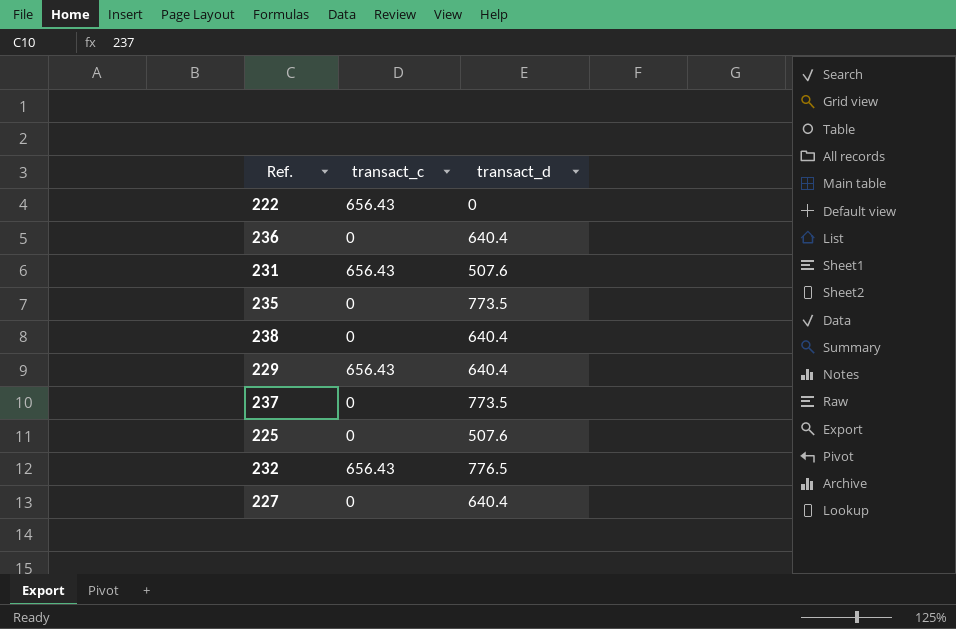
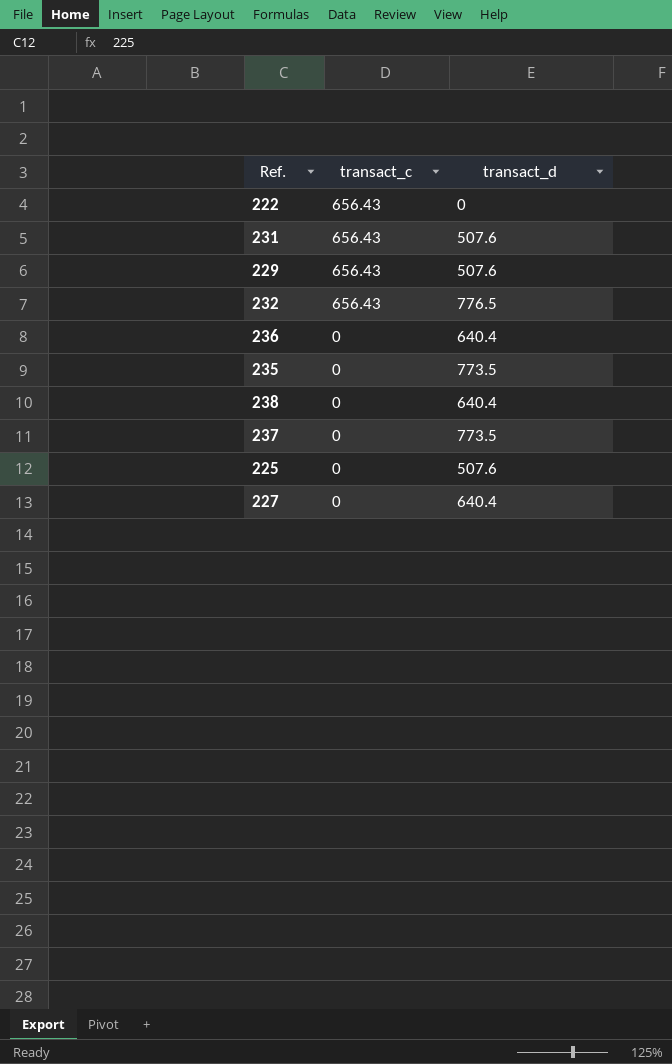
row order: none -> transact_c descending
229 | transact_d: 640.4 -> 507.6

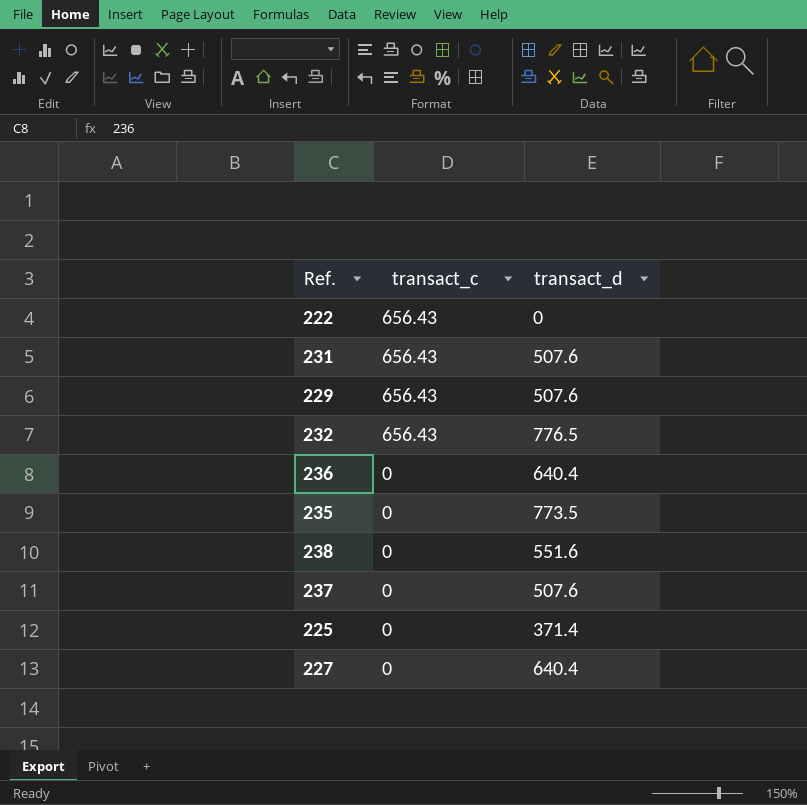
238 | transact_d: 640.4 -> 551.6
237 | transact_d: 773.5 -> 507.6
225 | transact_d: 507.6 -> 371.4

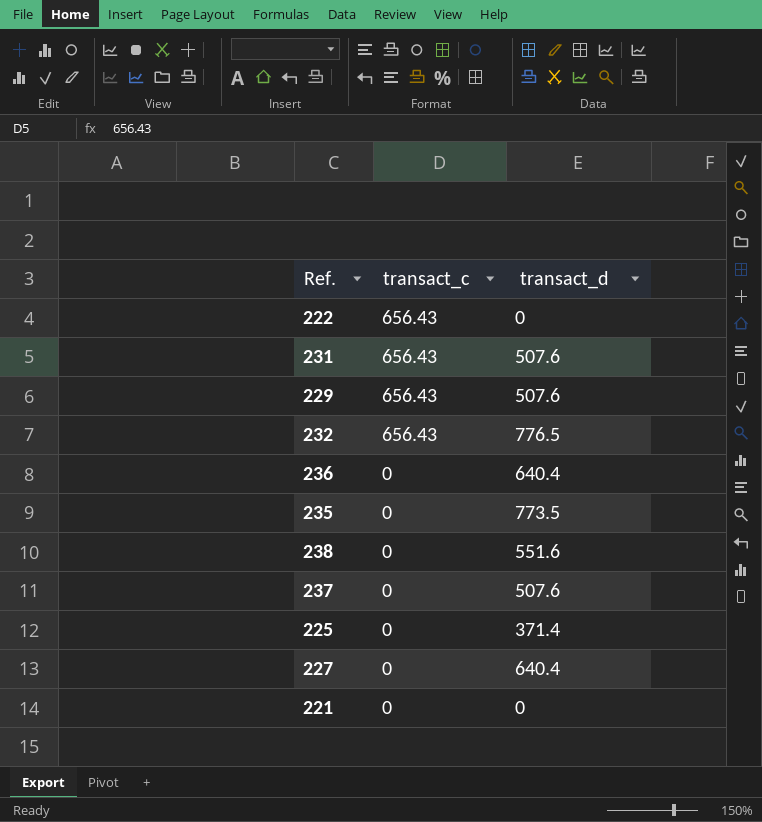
row 221: none -> 0 | 0

